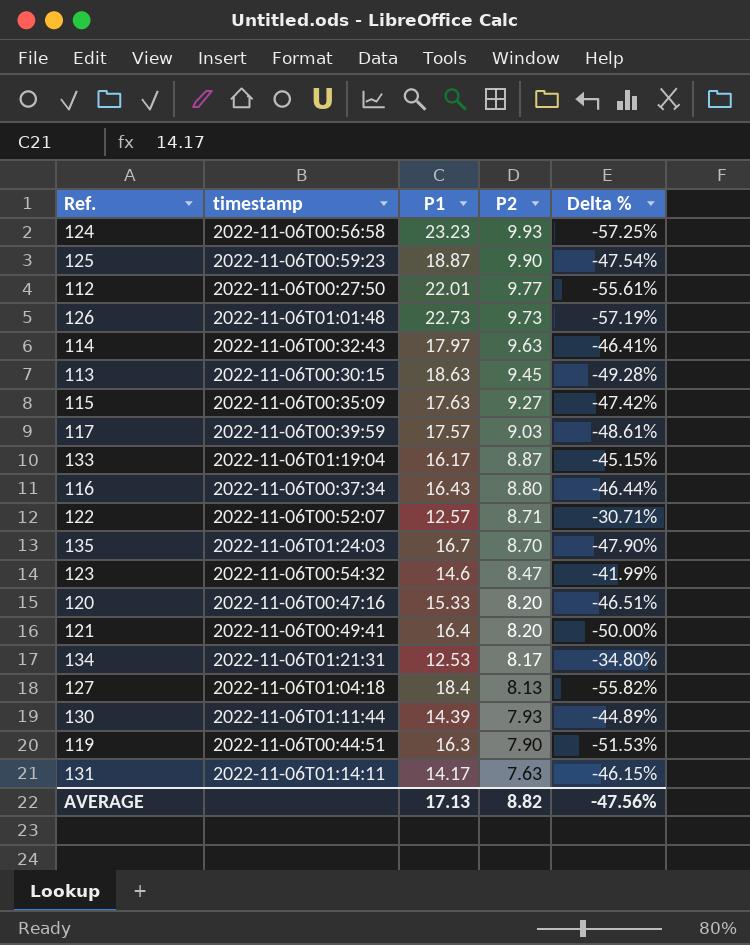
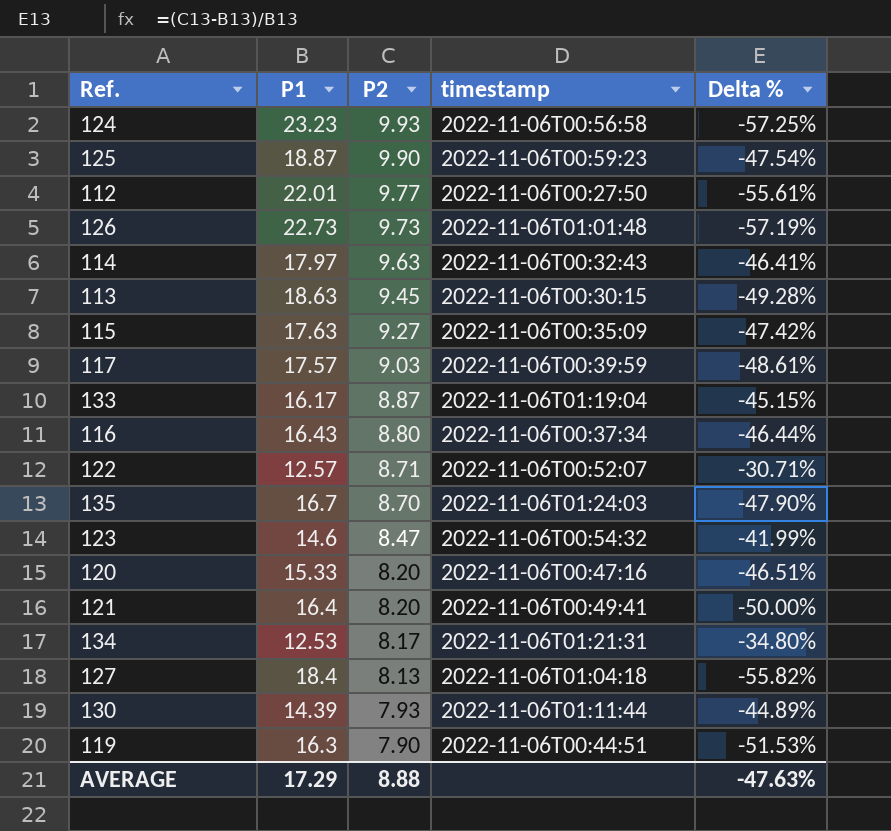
column timestamp | position: 2 -> 4
row 131: 2022-11-06T01:14:11 | 14.17 | 7.63 | -46.15% -> none
AVERAGE | P1: 17.13 -> 17.29
AVERAGE | P2: 8.82 -> 8.88
AVERAGE | Delta %: -47.56% -> -47.63%

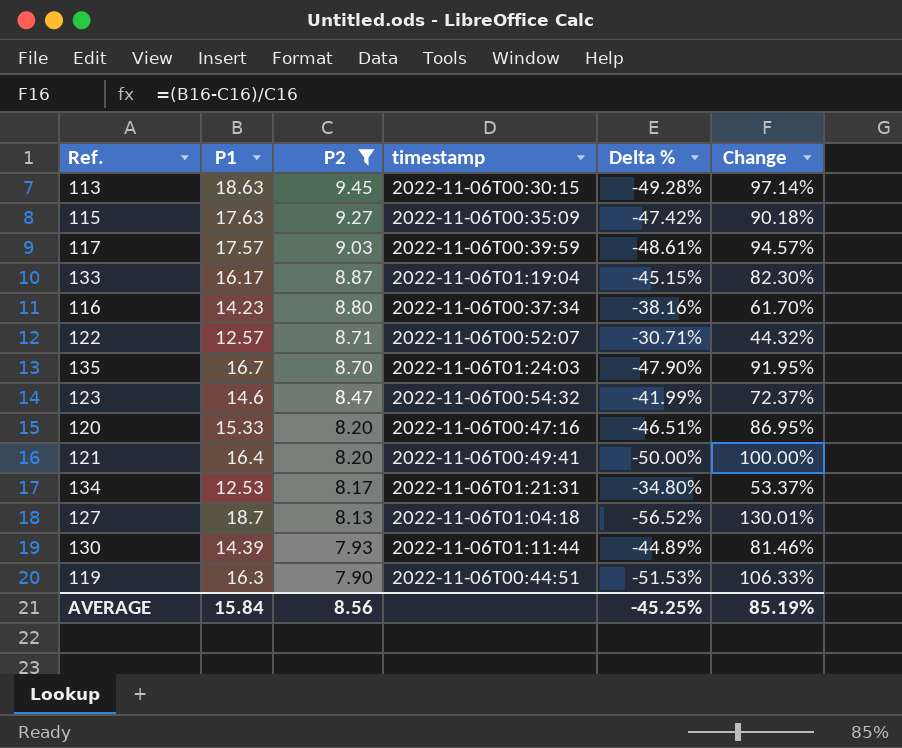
filter: none -> P2 <= 9.45
column Change | formula: none -> ([P1] - [P2]) / [P2]
116 | P1: 16.43 -> 14.23
116 | Delta %: -46.44% -> -38.16%
127 | P1: 18.4 -> 18.7
127 | Delta %: -55.82% -> -56.52%
AVERAGE | P1: 17.29 -> 15.84
AVERAGE | P2: 8.88 -> 8.56
AVERAGE | Delta %: -47.63% -> -45.25%

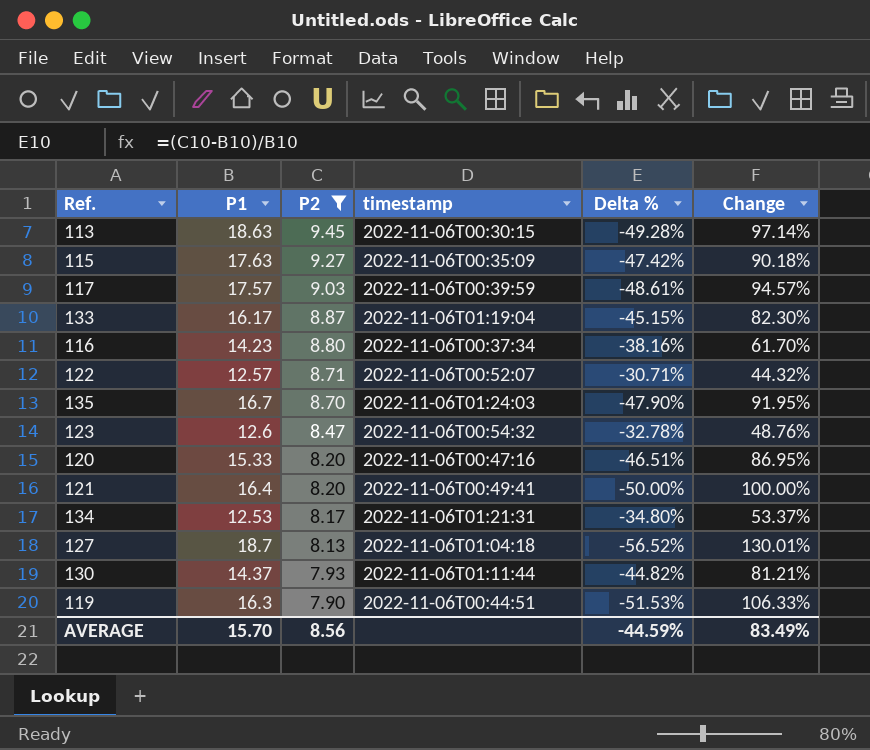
123 | P1: 14.6 -> 12.6
123 | Delta %: -41.99% -> -32.78%
123 | Change: 72.37% -> 48.76%
130 | P1: 14.39 -> 14.37
130 | Delta %: -44.89% -> -44.82%
130 | Change: 81.46% -> 81.21%
AVERAGE | P1: 15.84 -> 15.70
AVERAGE | Delta %: -45.25% -> -44.59%
AVERAGE | Change: 85.19% -> 83.49%

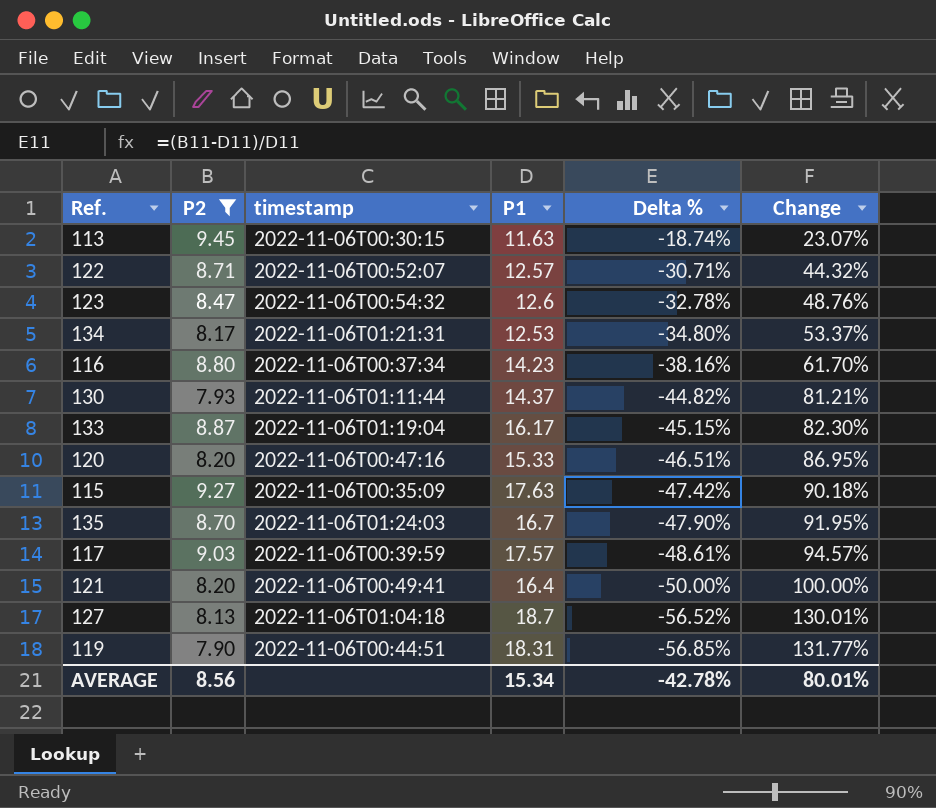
row order: P2 descending -> Delta % descending
column P1 | position: 2 -> 4
113 | P1: 18.63 -> 11.63
113 | Delta %: -49.28% -> -18.74%
113 | Change: 97.14% -> 23.07%
119 | P1: 16.3 -> 18.31
119 | Delta %: -51.53% -> -56.85%
119 | Change: 106.33% -> 131.77%
AVERAGE | P1: 15.70 -> 15.34
AVERAGE | Delta %: -44.59% -> -42.78%
AVERAGE | Change: 83.49% -> 80.01%

